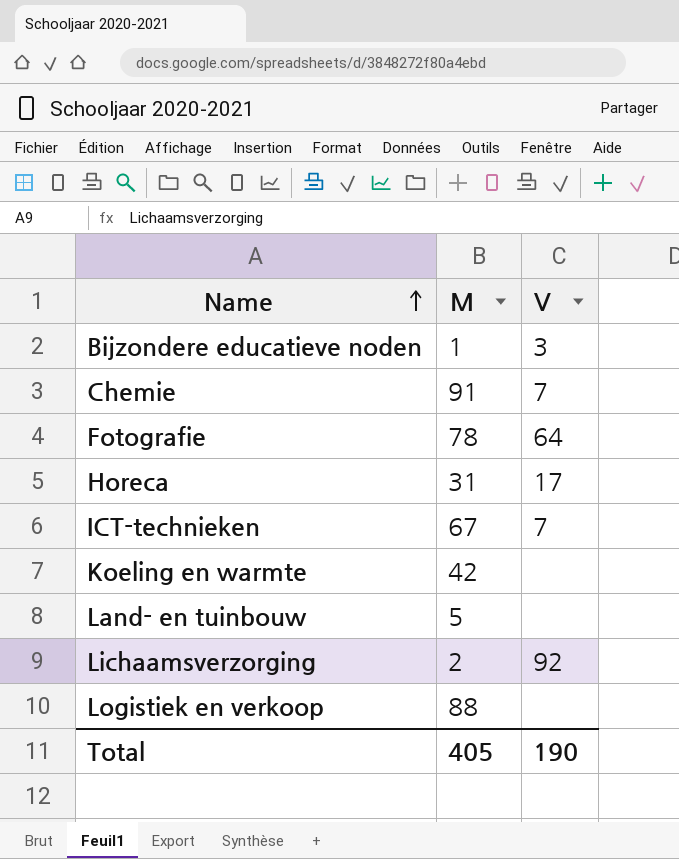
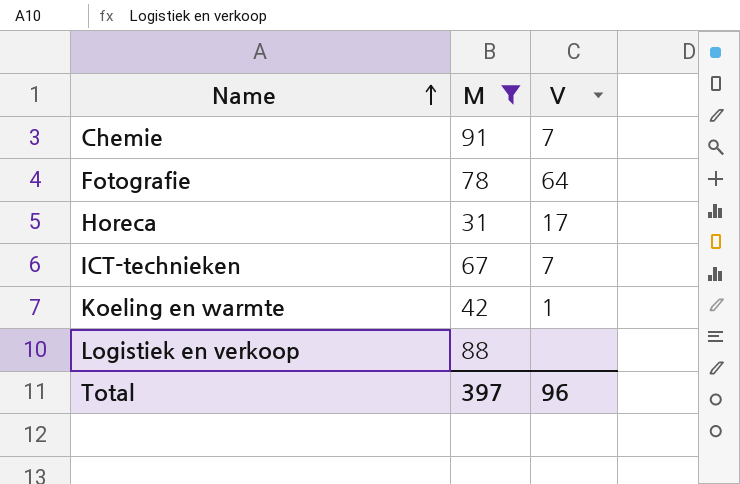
filter: none -> M >= 31
Koeling en warmte | V: none -> 1
Total | M: 405 -> 397
Total | V: 190 -> 96

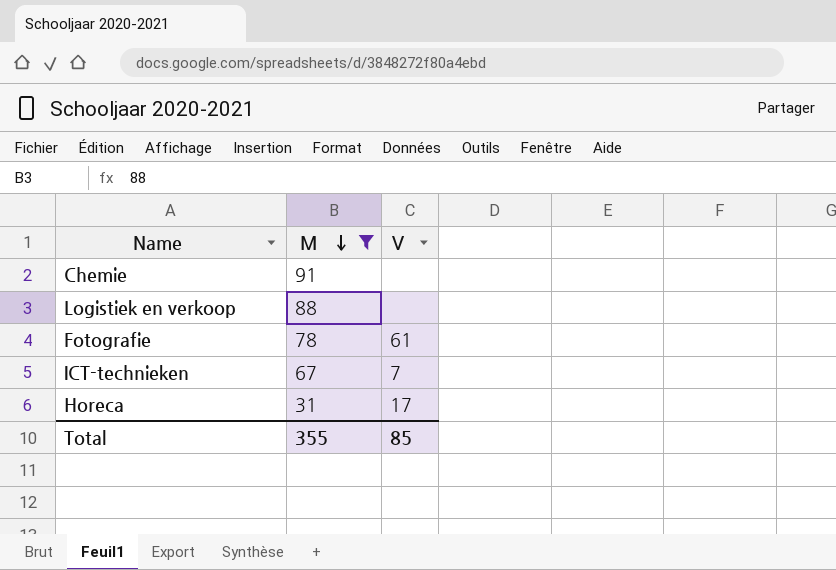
row order: Name ascending -> M descending
row Koeling en warmte: 42 | 1 -> none
Chemie | V: 7 -> none
Fotografie | V: 64 -> 61
Total | M: 397 -> 355
Total | V: 96 -> 85

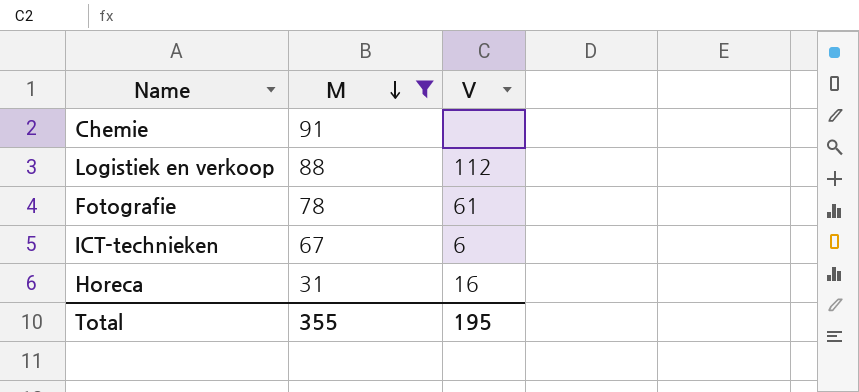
Logistiek en verkoop | V: none -> 112
ICT-technieken | V: 7 -> 6
Horeca | V: 17 -> 16
Total | V: 85 -> 195

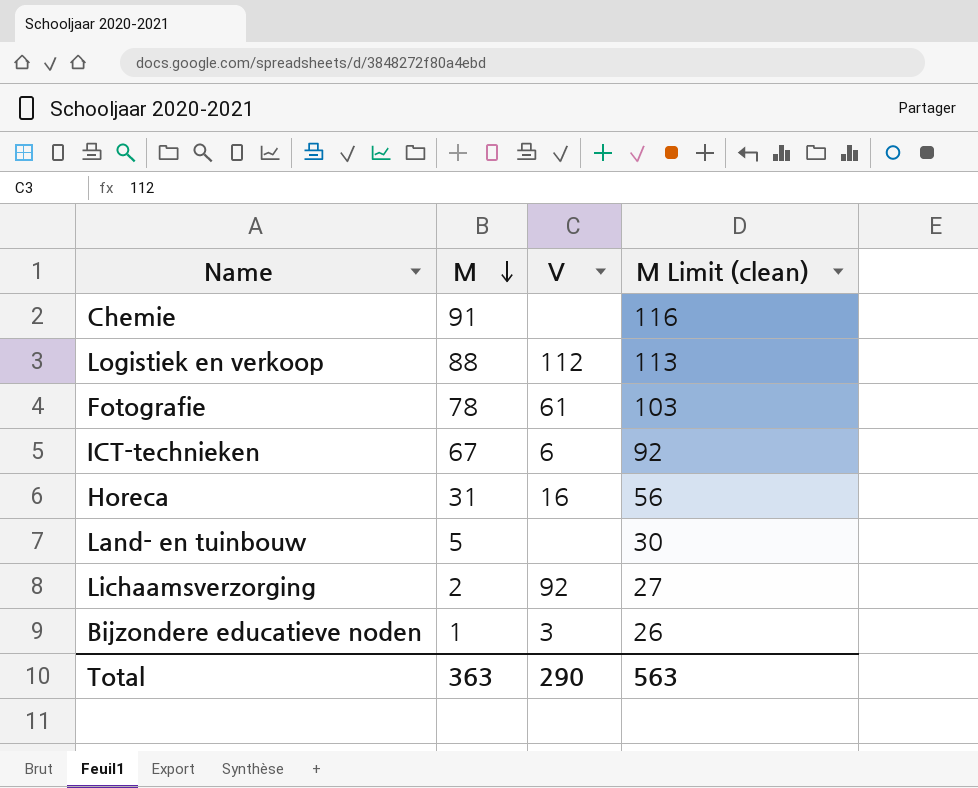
filter: M >= 31 -> none
column M Limit (clean) | formula: none -> [M] + 25
Total | M: 355 -> 363
Total | V: 195 -> 290

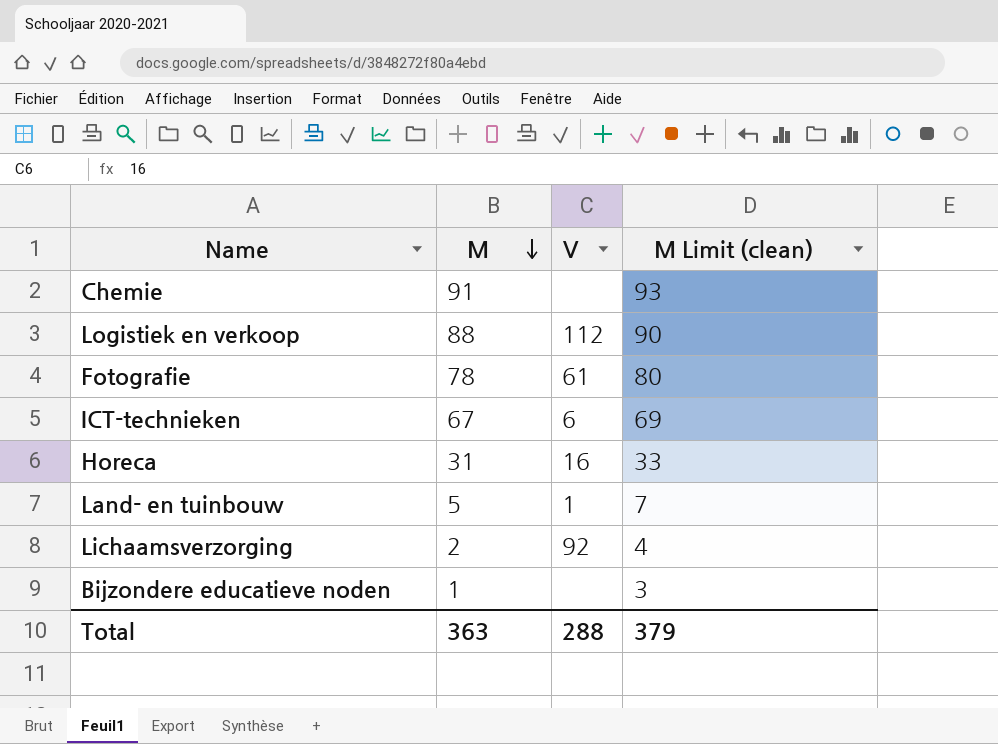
column M Limit (clean) | formula: [M] + 25 -> [M] + 2
Land- en tuinbouw | V: none -> 1
Bijzondere educatieve noden | V: 3 -> none
Total | V: 290 -> 288
Total | M Limit (clean): 563 -> 379

